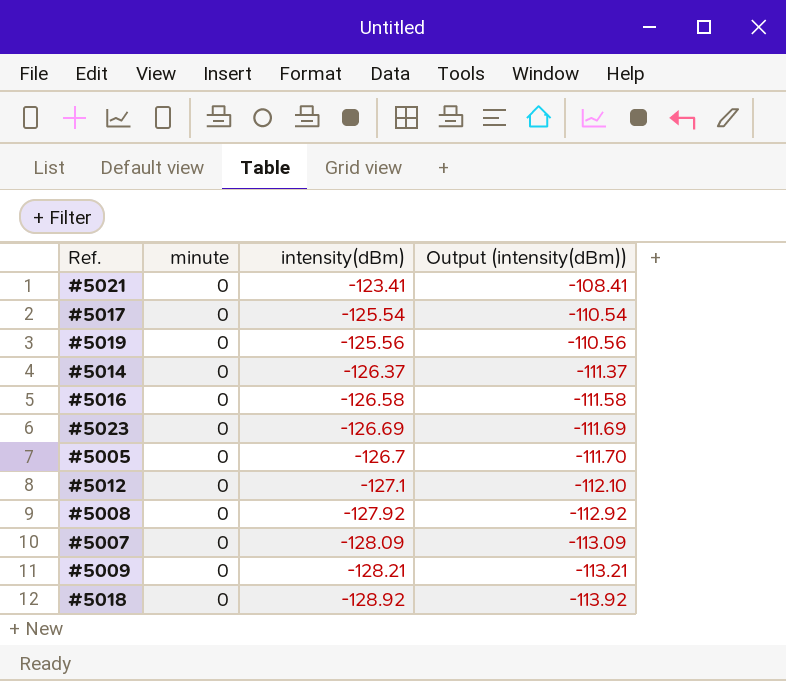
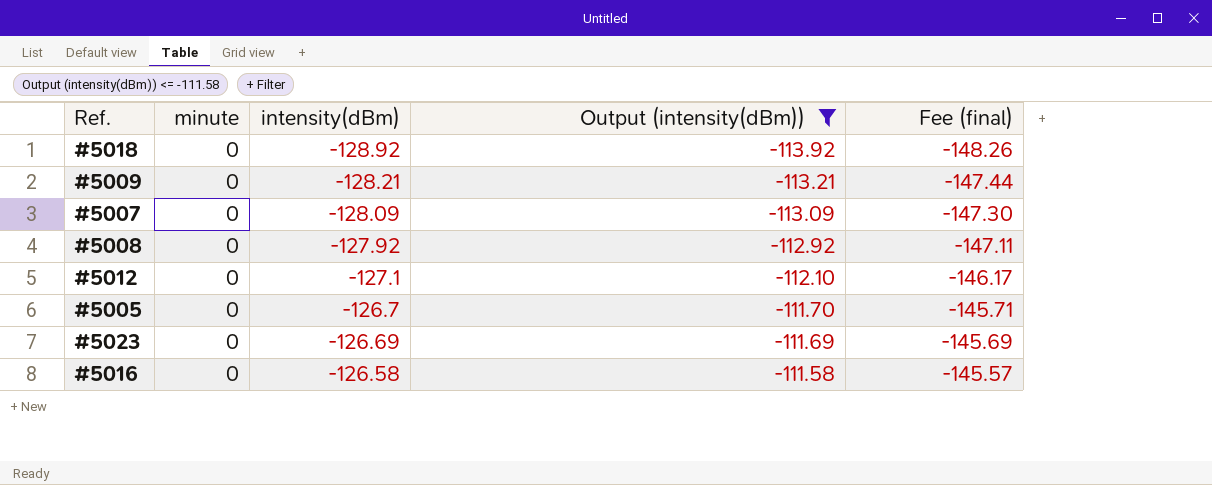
filter: none -> Output (intensity(dBm)) <= -111.58
row order: intensity(dBm) descending -> intensity(dBm) ascending
column Fee (final) | formula: none -> [intensity(dBm)] * 1.15

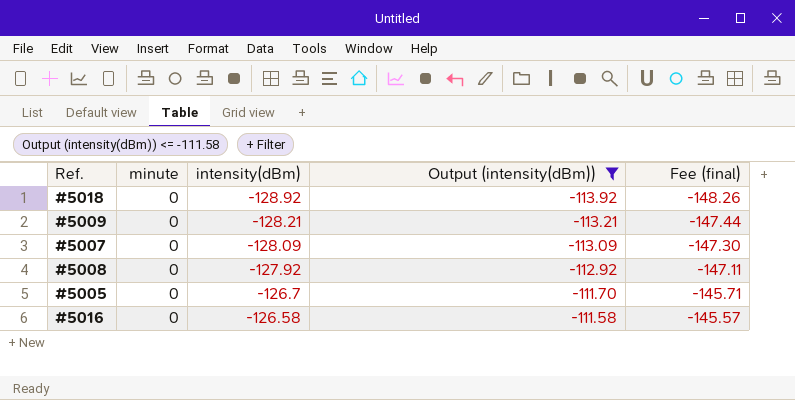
row #5012: 0 | -127.1 | -112.10 | -146.17 -> none
row #5023: 0 | -126.69 | -111.69 | -145.69 -> none

